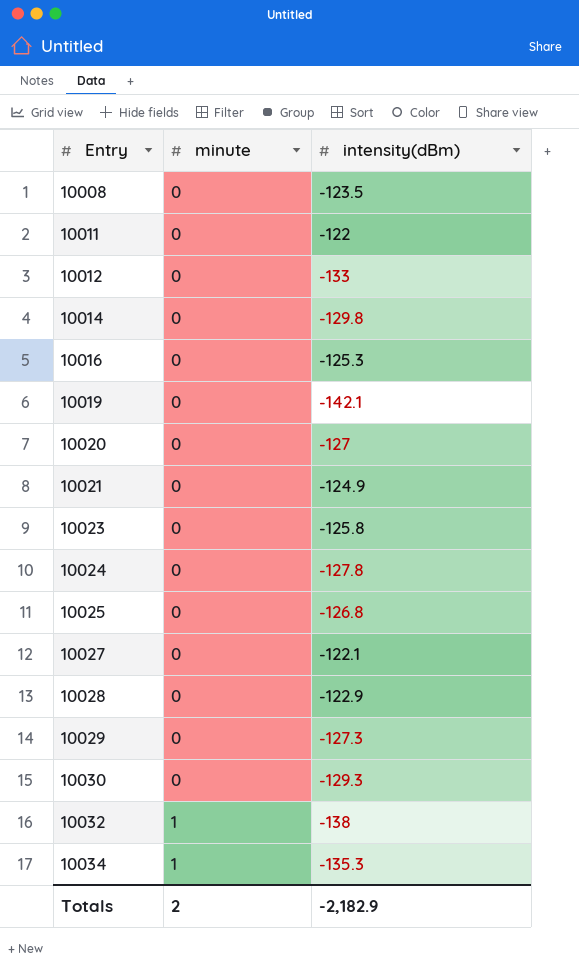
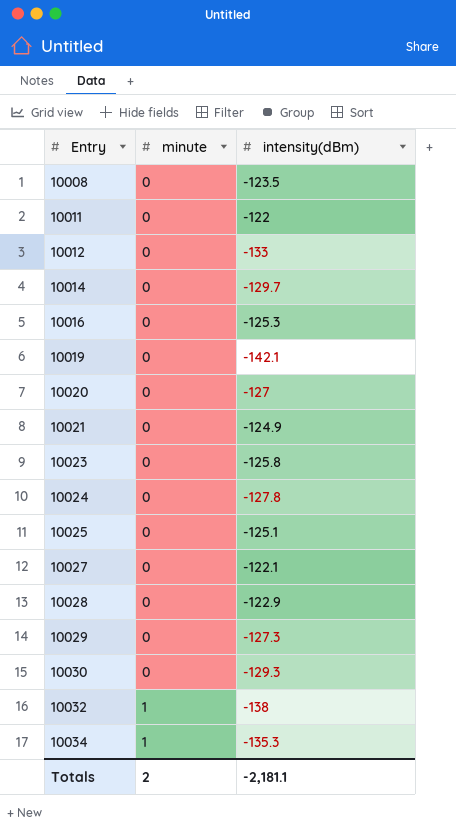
10014 | intensity(dBm): -129.8 -> -129.7
10025 | intensity(dBm): -126.8 -> -125.1
Totals | intensity(dBm): -2,182.9 -> -2,181.1

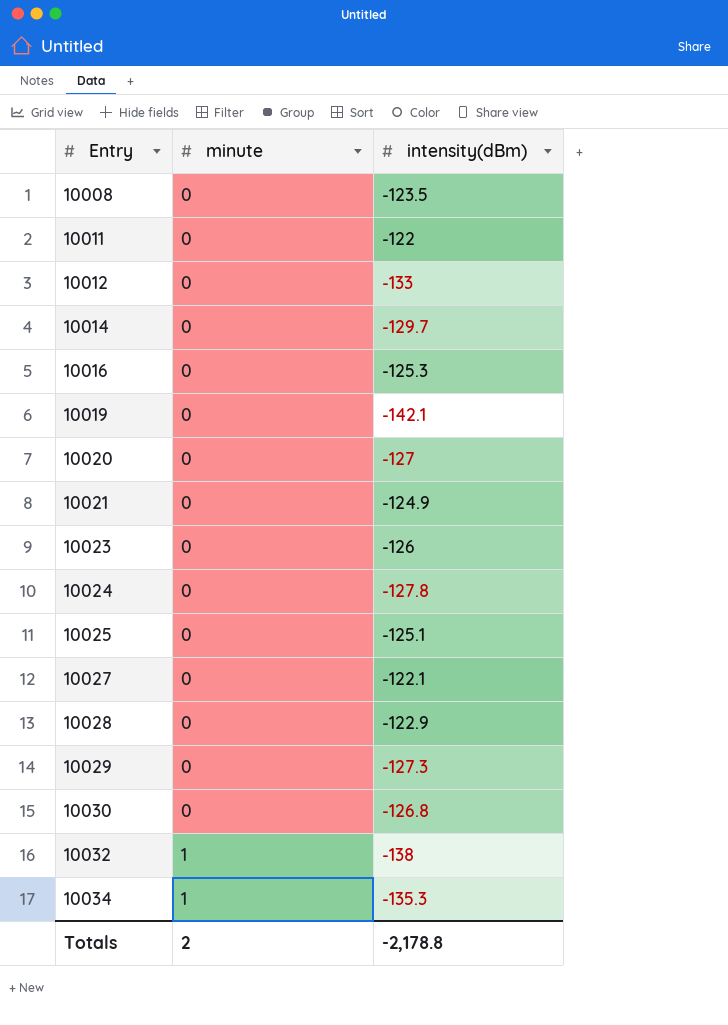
10023 | intensity(dBm): -125.8 -> -126
10030 | intensity(dBm): -129.3 -> -126.8
Totals | intensity(dBm): -2,181.1 -> -2,178.8

